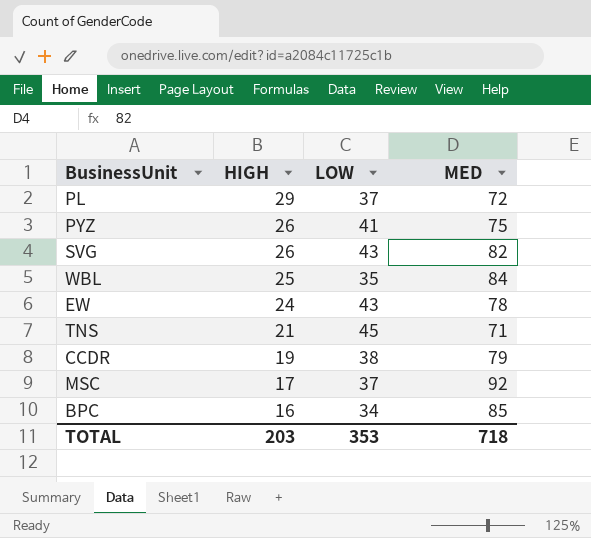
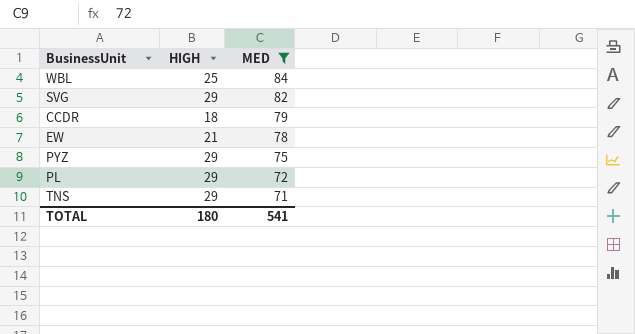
filter: none -> MED <= 84
row order: HIGH descending -> MED descending
column LOW | position: 3 -> none
SVG | HIGH: 26 -> 29
CCDR | HIGH: 19 -> 18
EW | HIGH: 24 -> 21
PYZ | HIGH: 26 -> 29
TNS | HIGH: 21 -> 29
TOTAL | HIGH: 203 -> 180
TOTAL | MED: 718 -> 541

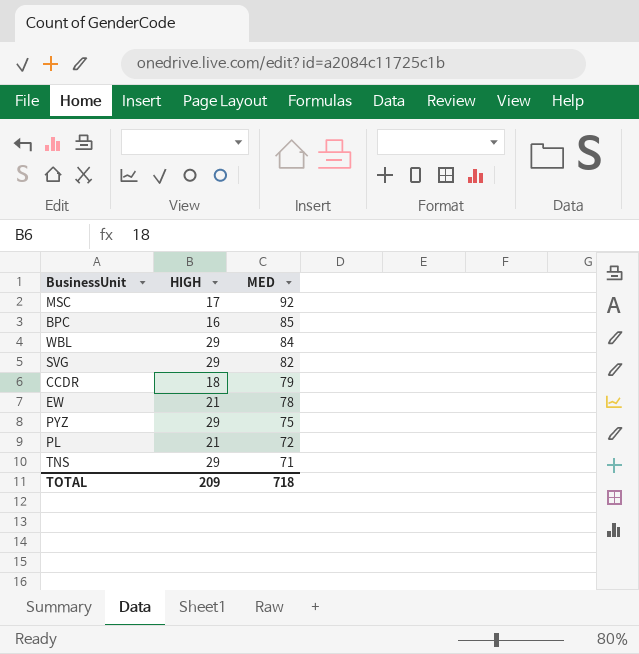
filter: MED <= 84 -> none
WBL | HIGH: 25 -> 29
PL | HIGH: 29 -> 21
TOTAL | HIGH: 180 -> 209
TOTAL | MED: 541 -> 718

